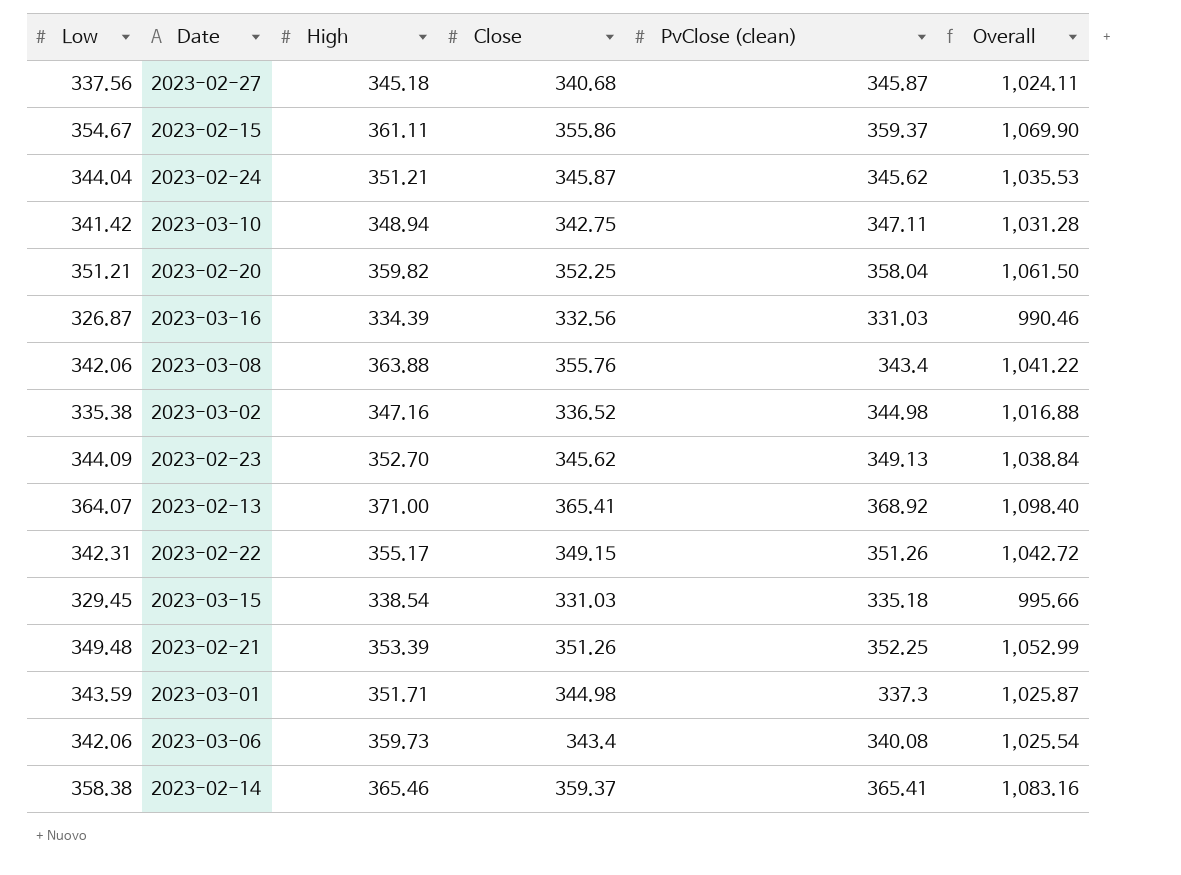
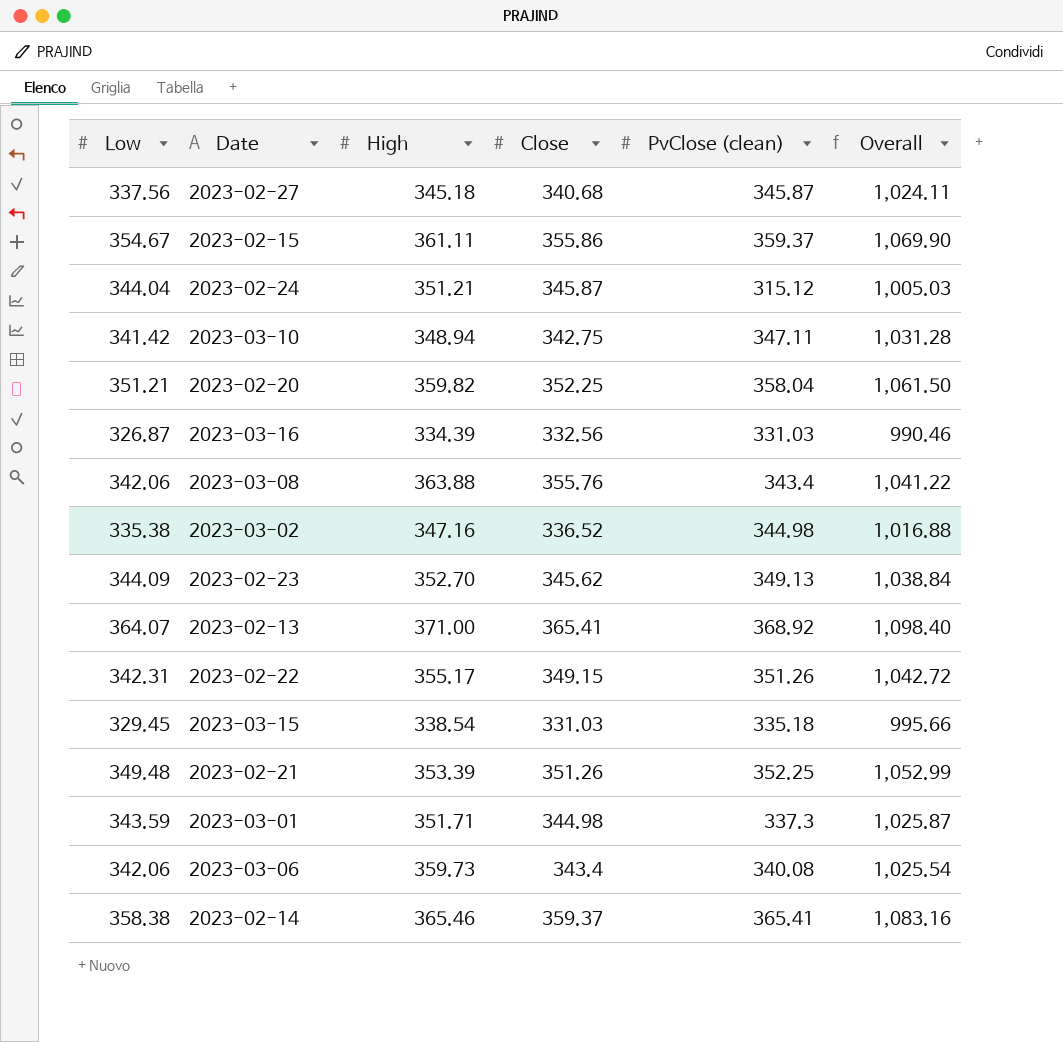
2023-02-24 | PvClose (clean): 345.62 -> 315.12
2023-02-24 | Overall: 1,035.53 -> 1,005.03

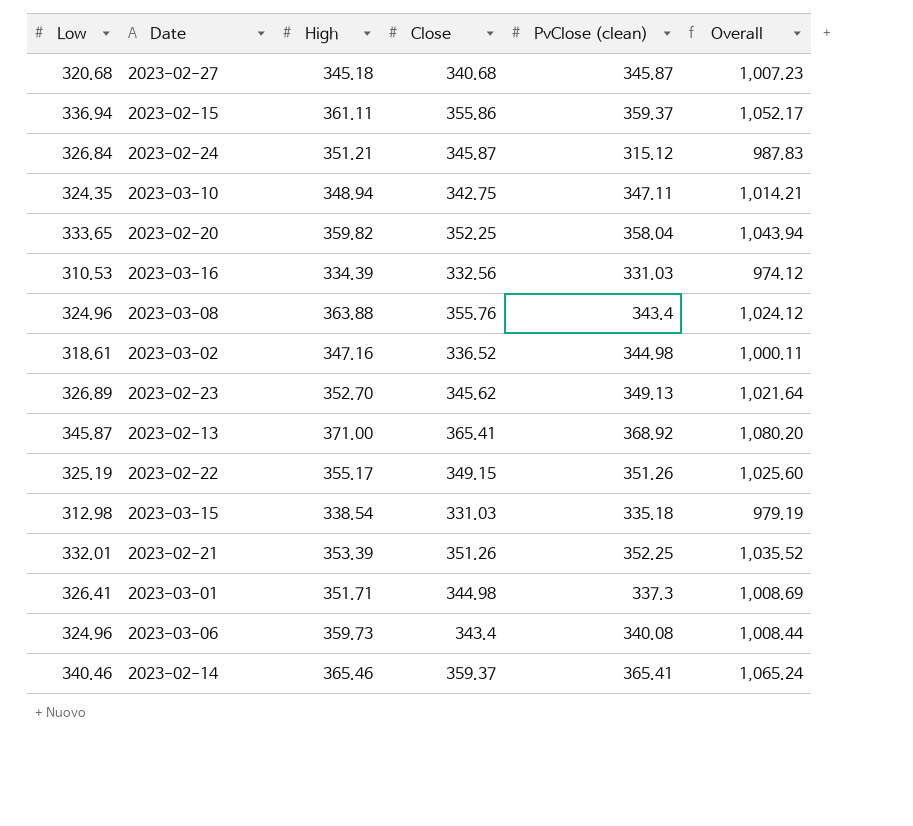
2023-02-27 | Low: 337.56 -> 320.68
2023-02-27 | Overall: 1,024.11 -> 1,007.23
2023-02-15 | Low: 354.67 -> 336.94
2023-02-15 | Overall: 1,069.90 -> 1,052.17
2023-02-24 | Low: 344.04 -> 326.84
2023-02-24 | Overall: 1,005.03 -> 987.83
2023-03-10 | Low: 341.42 -> 324.35
2023-03-10 | Overall: 1,031.28 -> 1,014.21
2023-02-20 | Low: 351.21 -> 333.65
2023-02-20 | Overall: 1,061.50 -> 1,043.94
2023-03-16 | Low: 326.87 -> 310.53
2023-03-16 | Overall: 990.46 -> 974.12
2023-03-08 | Low: 342.06 -> 324.96
2023-03-08 | Overall: 1,041.22 -> 1,024.12
2023-03-02 | Low: 335.38 -> 318.61
2023-03-02 | Overall: 1,016.88 -> 1,000.11
2023-02-23 | Low: 344.09 -> 326.89
2023-02-23 | Overall: 1,038.84 -> 1,021.64
2023-02-13 | Low: 364.07 -> 345.87
2023-02-13 | Overall: 1,098.40 -> 1,080.20
2023-02-22 | Low: 342.31 -> 325.19
2023-02-22 | Overall: 1,042.72 -> 1,025.60
2023-03-15 | Low: 329.45 -> 312.98
2023-03-15 | Overall: 995.66 -> 979.19
2023-02-21 | Low: 349.48 -> 332.01
2023-02-21 | Overall: 1,052.99 -> 1,035.52
2023-03-01 | Low: 343.59 -> 326.41
2023-03-01 | Overall: 1,025.87 -> 1,008.69
2023-03-06 | Low: 342.06 -> 324.96
2023-03-06 | Overall: 1,025.54 -> 1,008.44
2023-02-14 | Low: 358.38 -> 340.46
2023-02-14 | Overall: 1,083.16 -> 1,065.24

